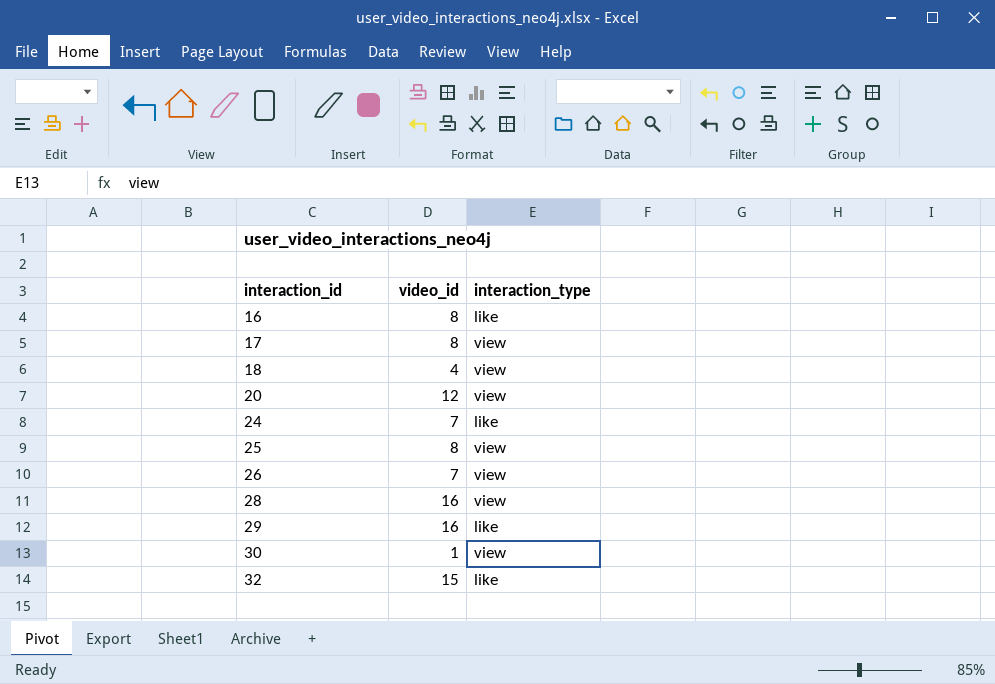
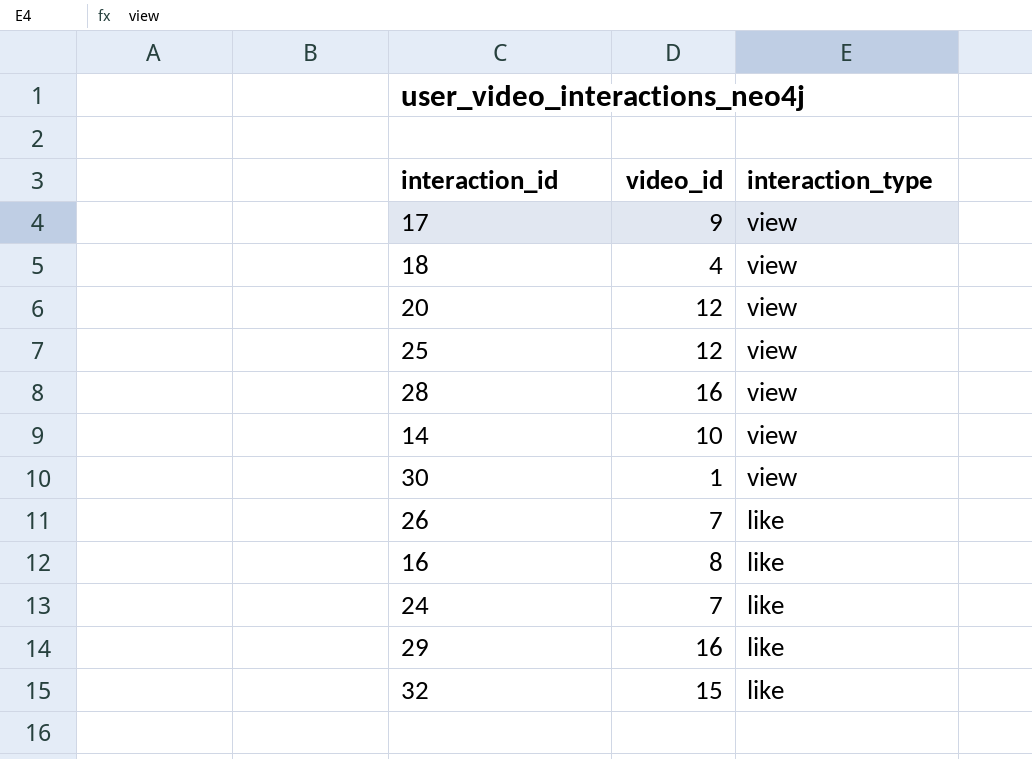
row order: interaction_id ascending -> interaction_type descending
17 | video_id: 8 -> 9
25 | video_id: 8 -> 12
row 14: none -> 10 | view
26 | interaction_type: view -> like

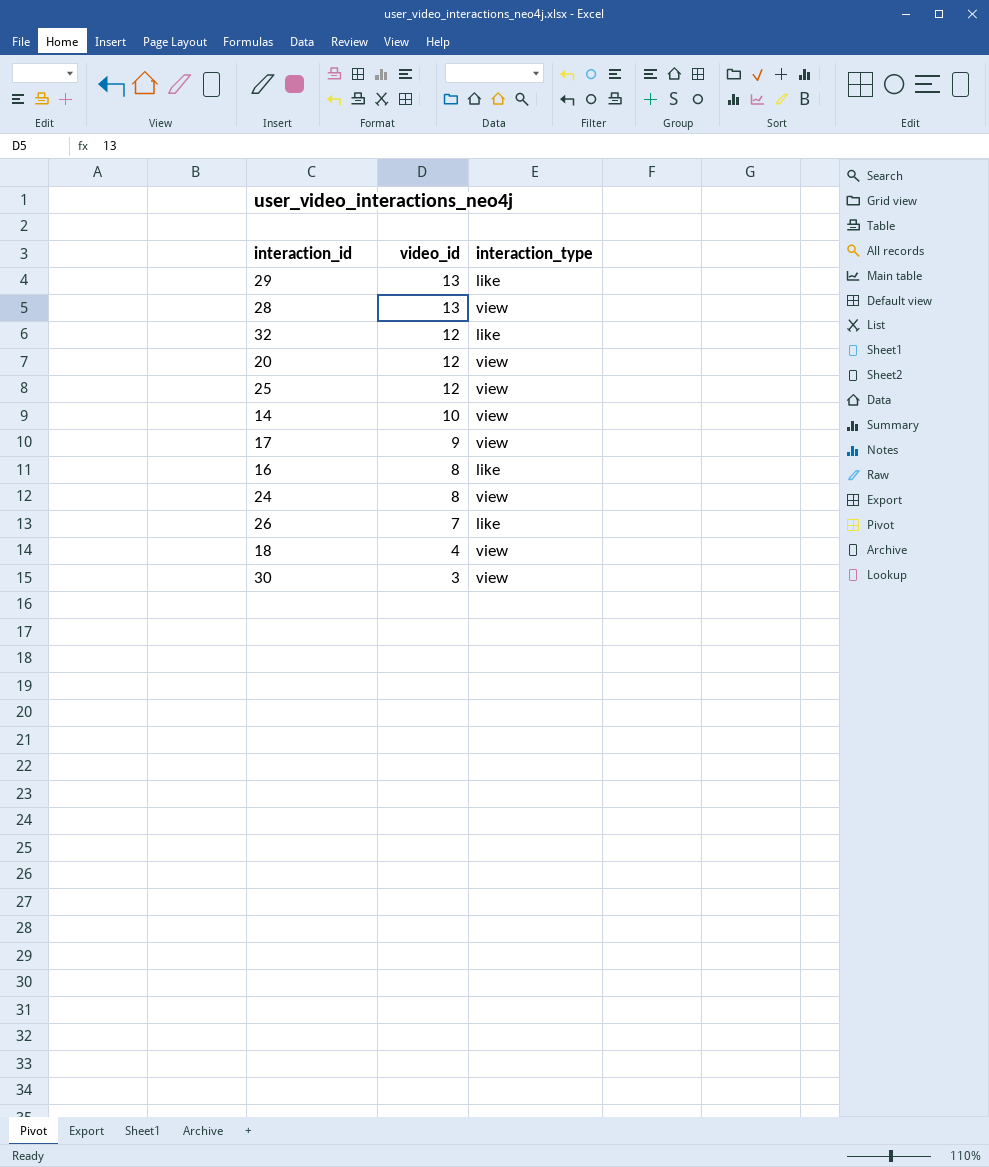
row order: interaction_type descending -> video_id descending
29 | video_id: 16 -> 13
28 | video_id: 16 -> 13
32 | video_id: 15 -> 12
24 | video_id: 7 -> 8
24 | interaction_type: like -> view
30 | video_id: 1 -> 3

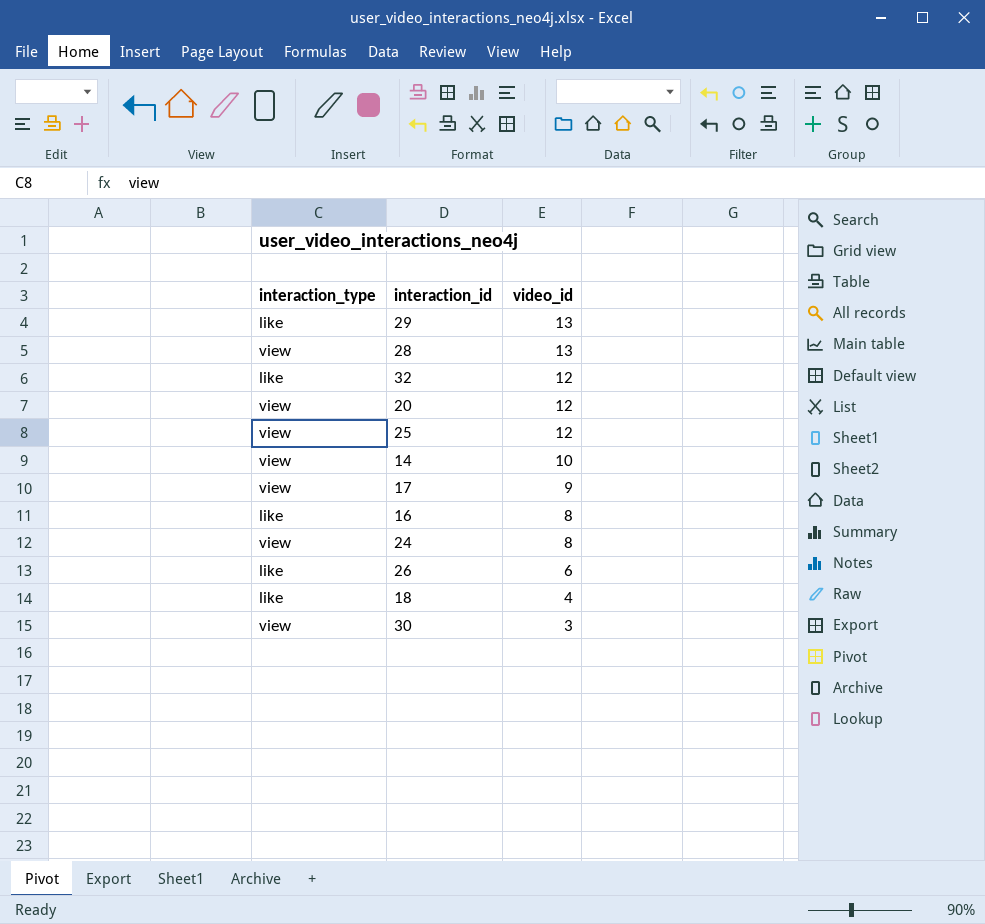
column interaction_type | position: 3 -> 1
26 | video_id: 7 -> 6
18 | interaction_type: view -> like

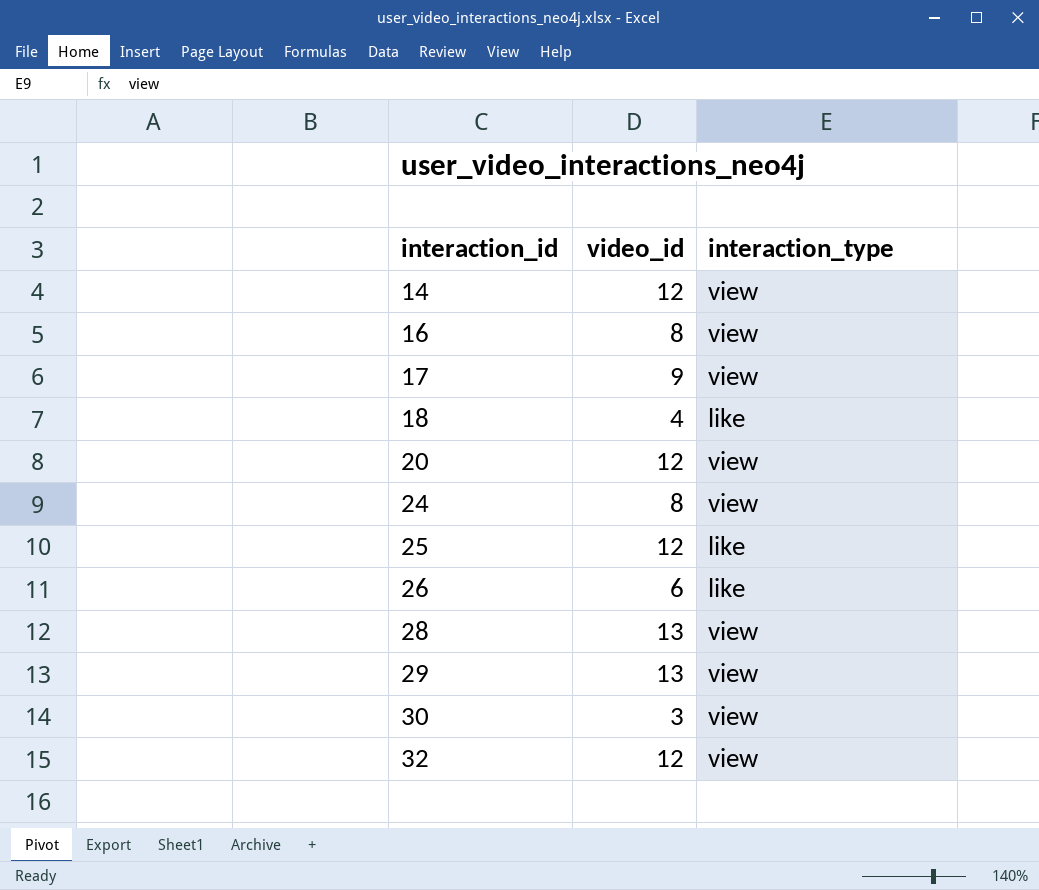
row order: video_id descending -> interaction_id ascending
column interaction_type | position: 1 -> 3
14 | video_id: 10 -> 12
16 | interaction_type: like -> view
25 | interaction_type: view -> like
29 | interaction_type: like -> view
32 | interaction_type: like -> view

